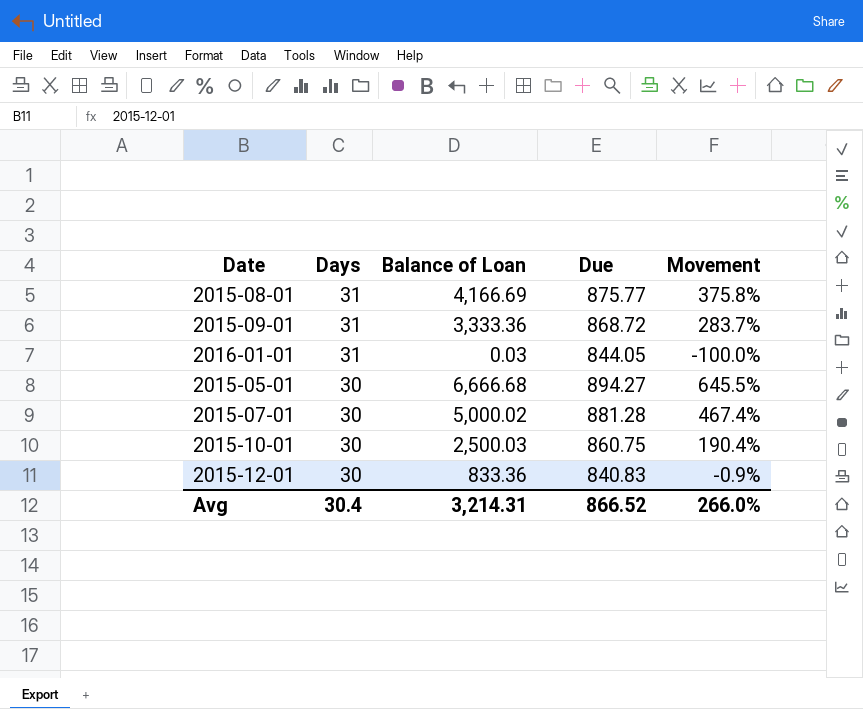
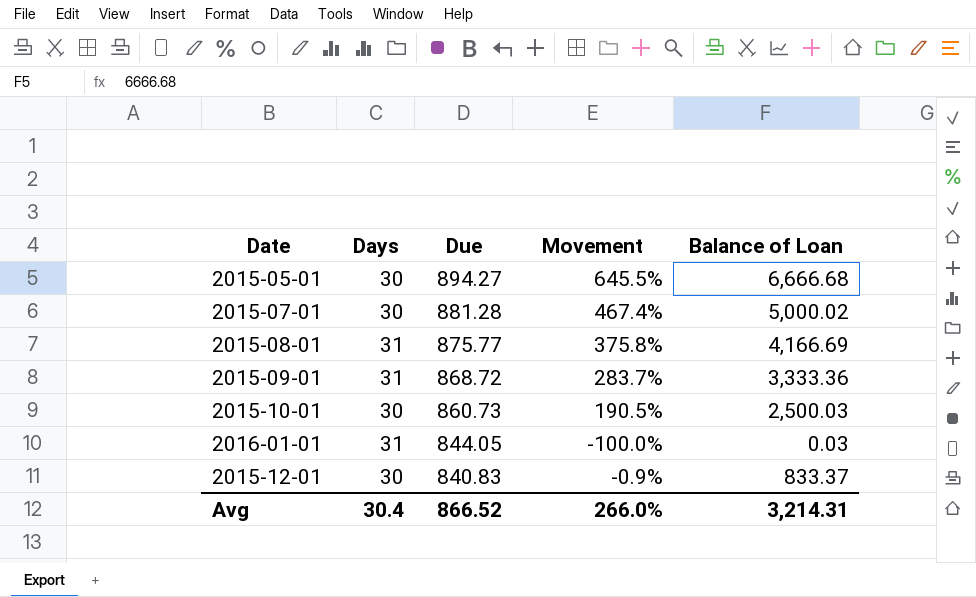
row order: Days descending -> Due descending
column Balance of Loan | position: 3 -> 5
2015-10-01 | Due: 860.75 -> 860.73
2015-10-01 | Movement: 190.4% -> 190.5%
2015-12-01 | Balance of Loan: 833.36 -> 833.37

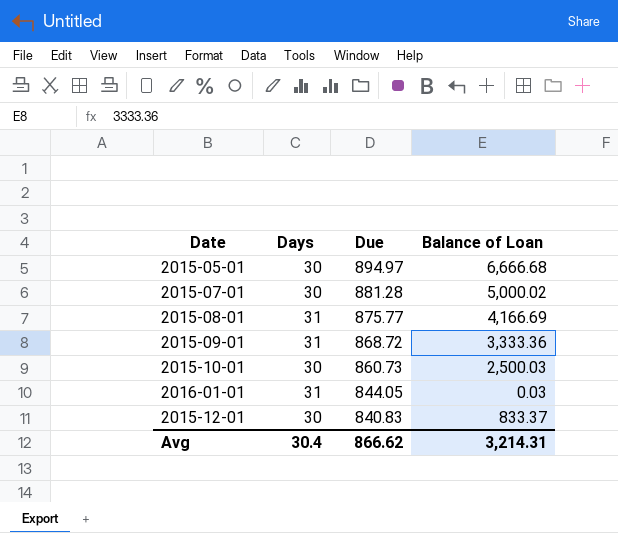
column Movement | formula: ([Balance of Loan] - [Due]) / [Due] -> none
2015-05-01 | Due: 894.27 -> 894.97
Avg | Due: 866.52 -> 866.62

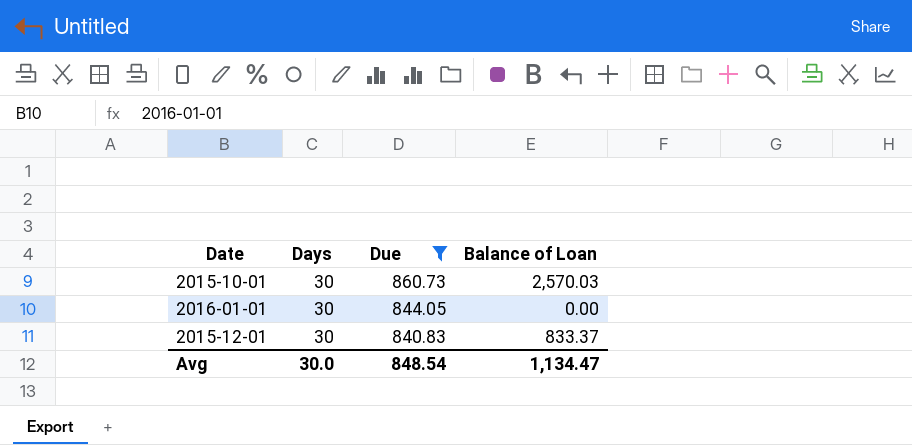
filter: none -> Due <= 860.73
2015-10-01 | Balance of Loan: 2,500.03 -> 2,570.03
2016-01-01 | Days: 31 -> 30
2016-01-01 | Balance of Loan: 0.03 -> 0.00
Avg | Days: 30.4 -> 30.0
Avg | Due: 866.62 -> 848.54
Avg | Balance of Loan: 3,214.31 -> 1,134.47

